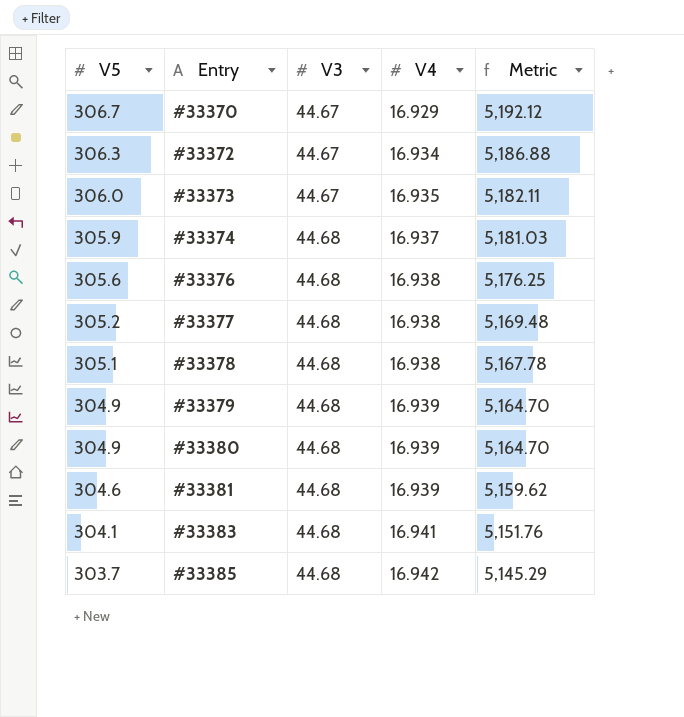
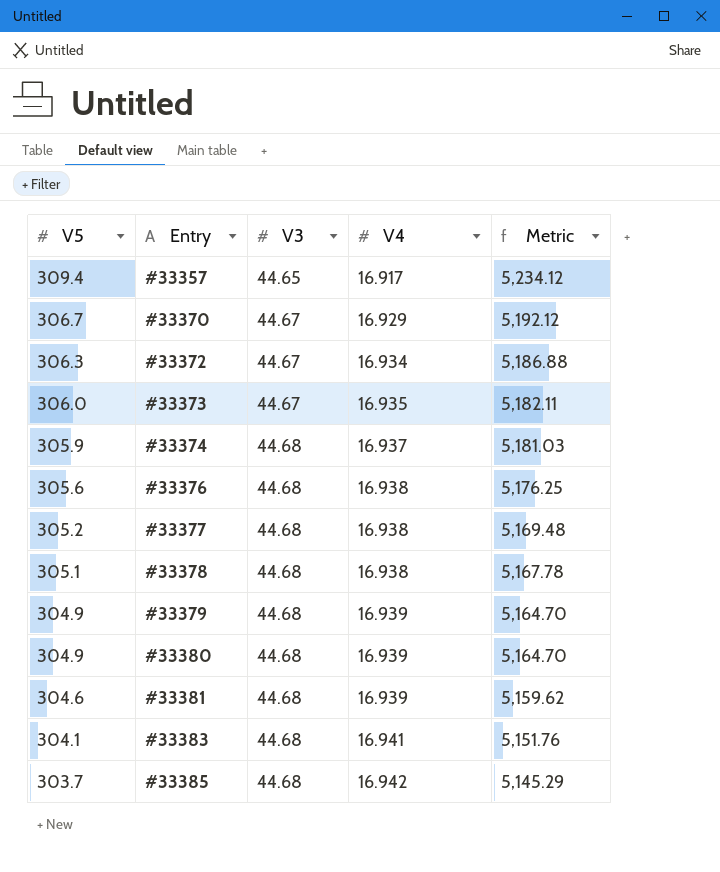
row #33357: none -> 309.4 | 44.65 | 16.917 | 5,234.12

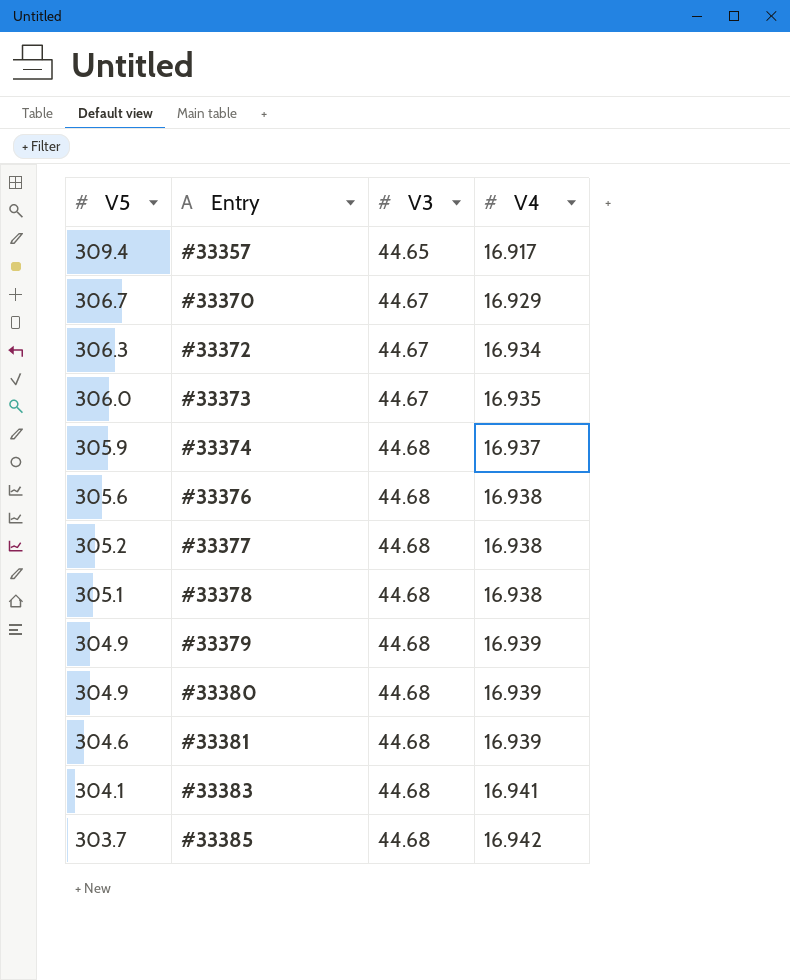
column Metric | formula: [V5] * [V4] -> none

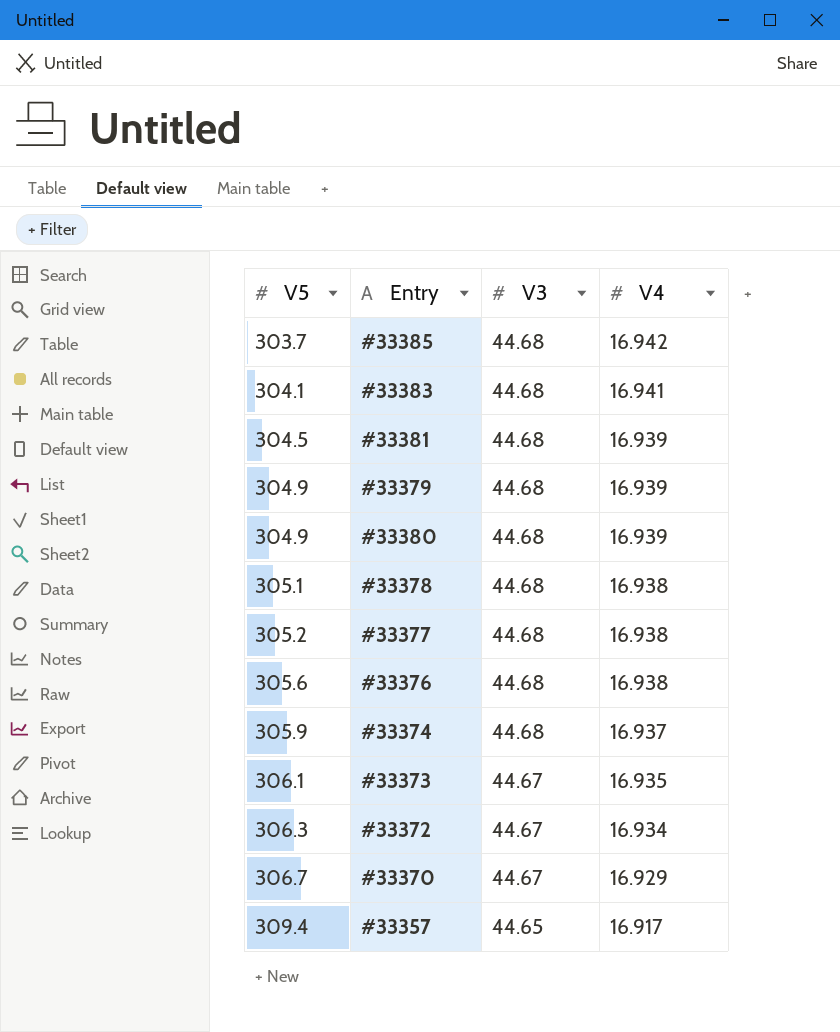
row order: V5 descending -> V5 ascending
#33381 | V5: 304.6 -> 304.5
#33373 | V5: 306.0 -> 306.1

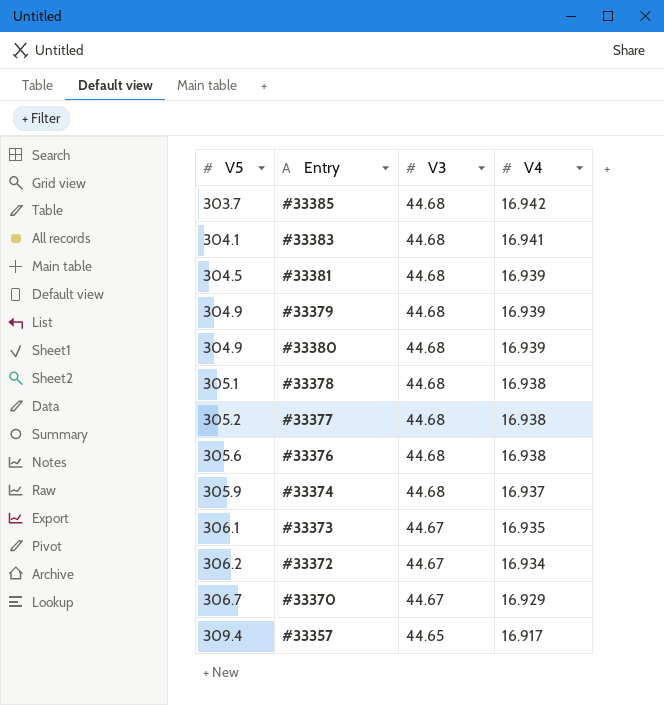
#33372 | V5: 306.3 -> 306.2

